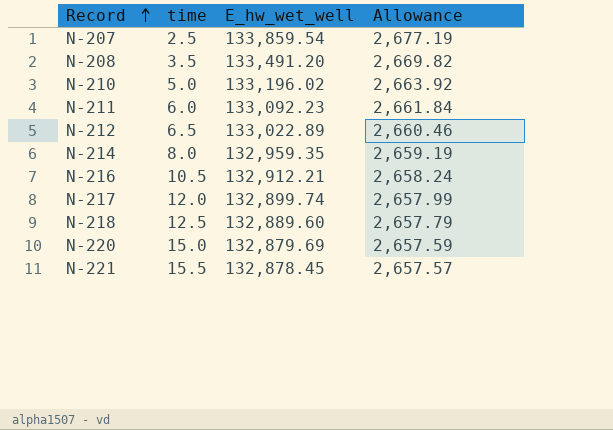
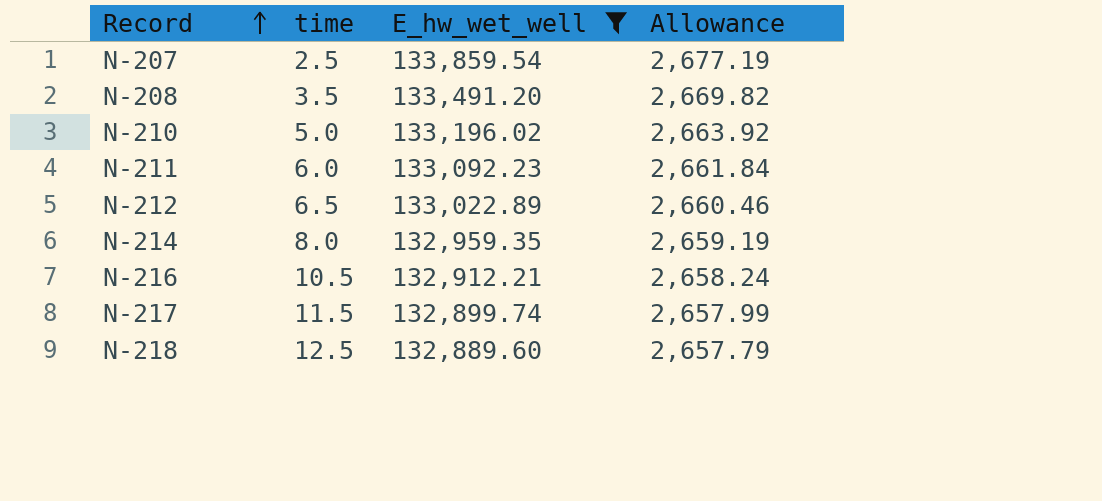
filter: none -> E_hw_wet_well >= 132,889.60
N-217 | time: 12.0 -> 11.5

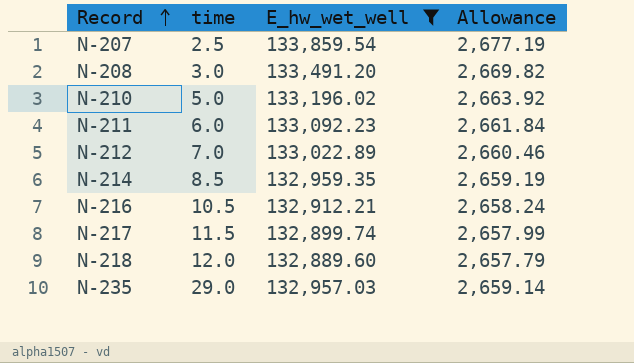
N-208 | time: 3.5 -> 3.0
N-212 | time: 6.5 -> 7.0
N-214 | time: 8.0 -> 8.5
N-218 | time: 12.5 -> 12.0
row N-235: none -> 29.0 | 132,957.03 | 2,659.14

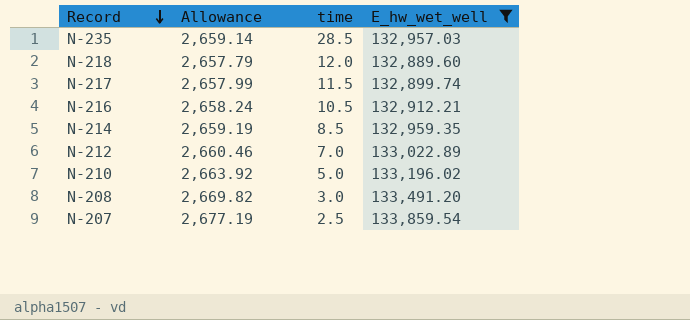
row order: Record ascending -> Record descending
column Allowance | position: 4 -> 2
row N-211: 6.0 | 133,092.23 | 2,661.84 -> none
N-235 | time: 29.0 -> 28.5

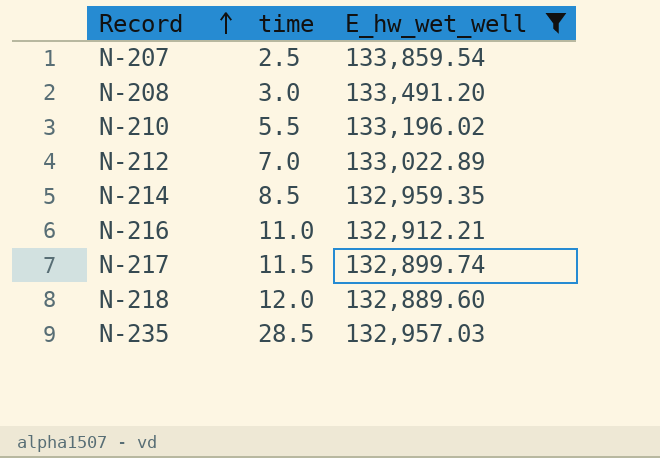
row order: Record descending -> Record ascending
column Allowance | formula: [E_hw_wet_well] * 0.02 -> none
N-210 | time: 5.0 -> 5.5
N-216 | time: 10.5 -> 11.0

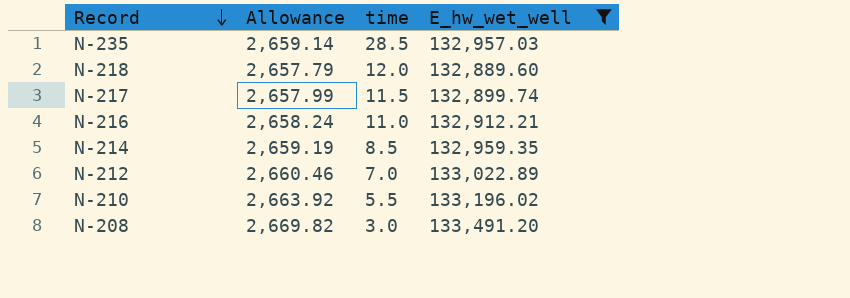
row order: Record ascending -> Record descending
column Allowance | formula: none -> [E_hw_wet_well] * 0.02
row N-207: 2.5 | 133,859.54 -> none

